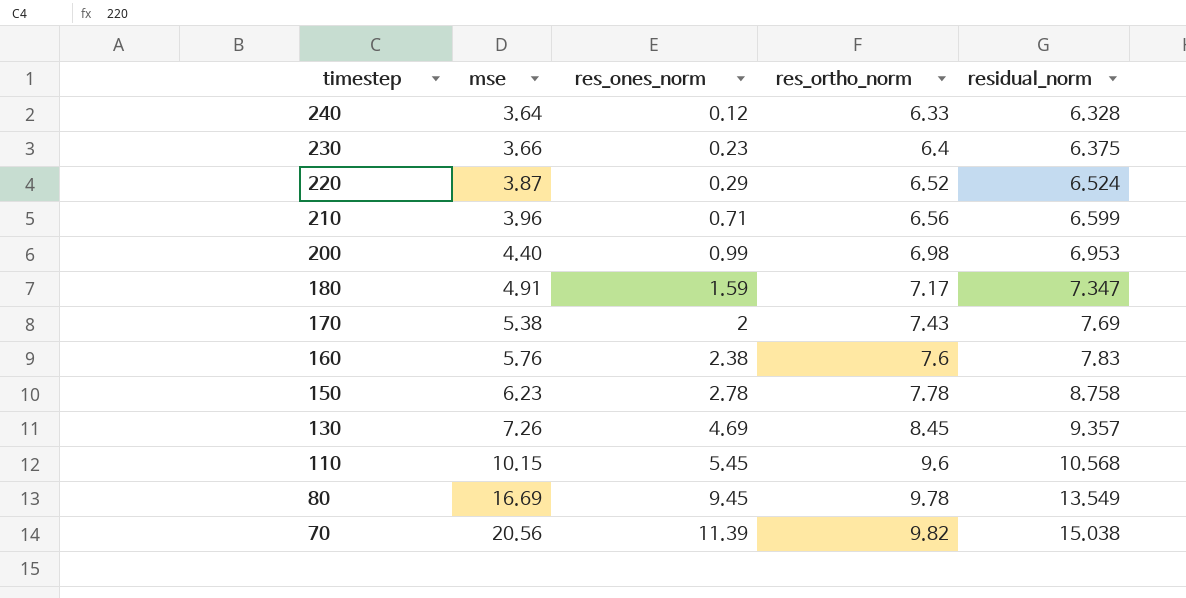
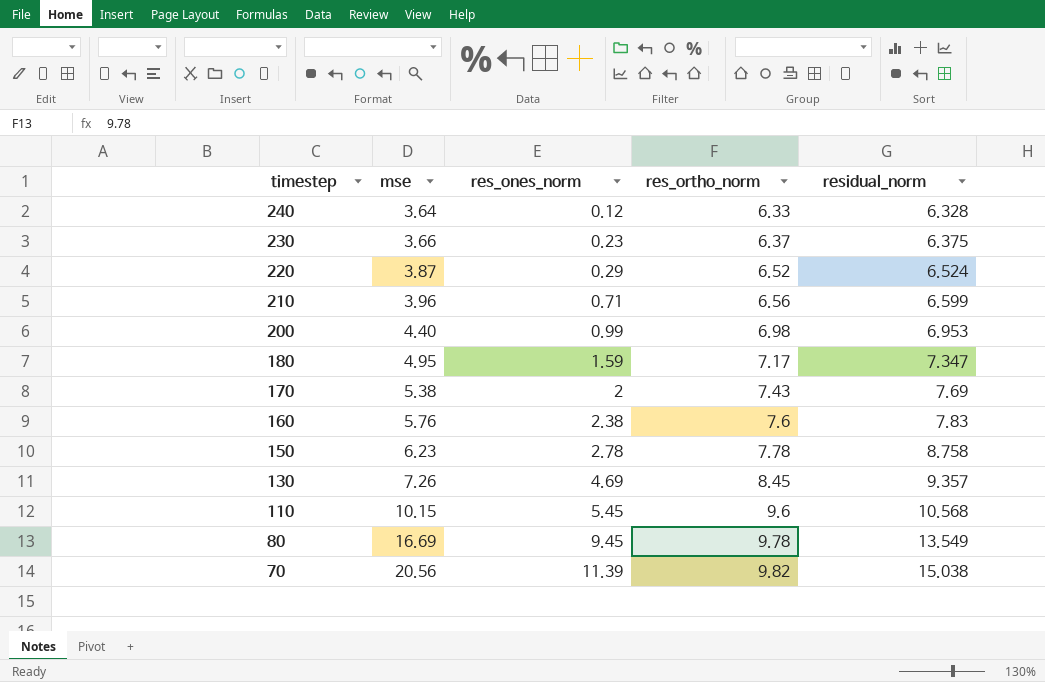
230 | res_ortho_norm: 6.4 -> 6.37
180 | mse: 4.91 -> 4.95

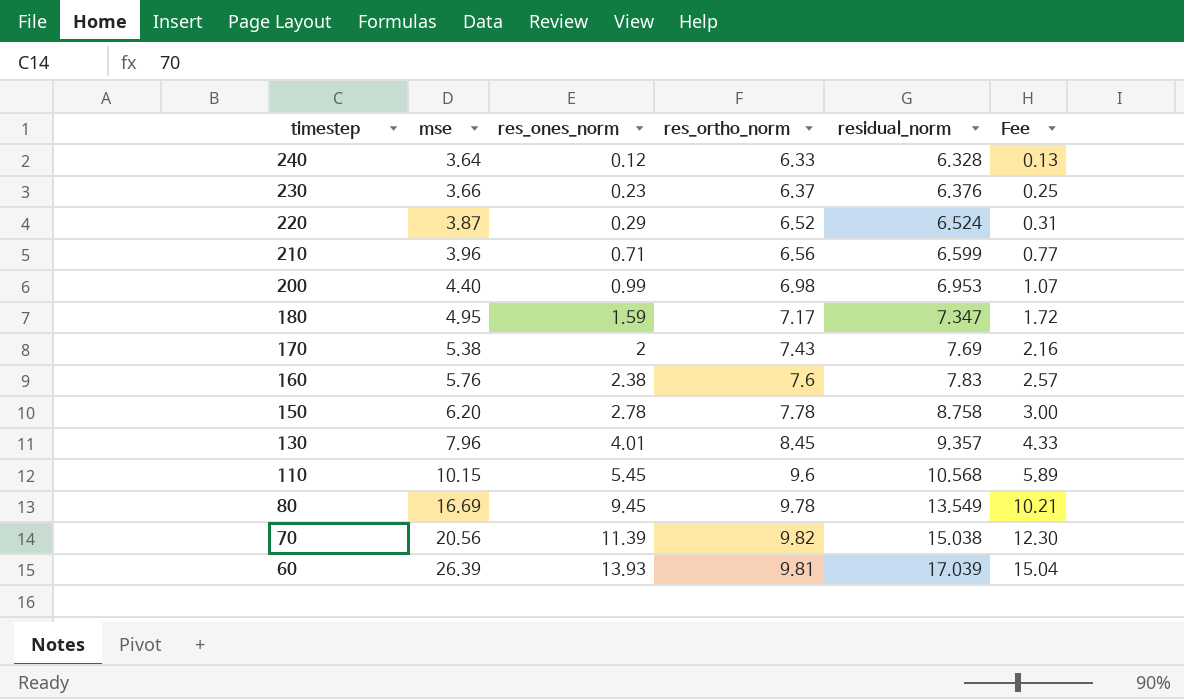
column Fee | formula: none -> [res_ones_norm] * 1.08
230 | residual_norm: 6.375 -> 6.376
150 | mse: 6.23 -> 6.20
130 | mse: 7.26 -> 7.96
130 | res_ones_norm: 4.69 -> 4.01
row 60: none -> 26.39 | 13.93 | 9.81 | 17.039 | 15.04

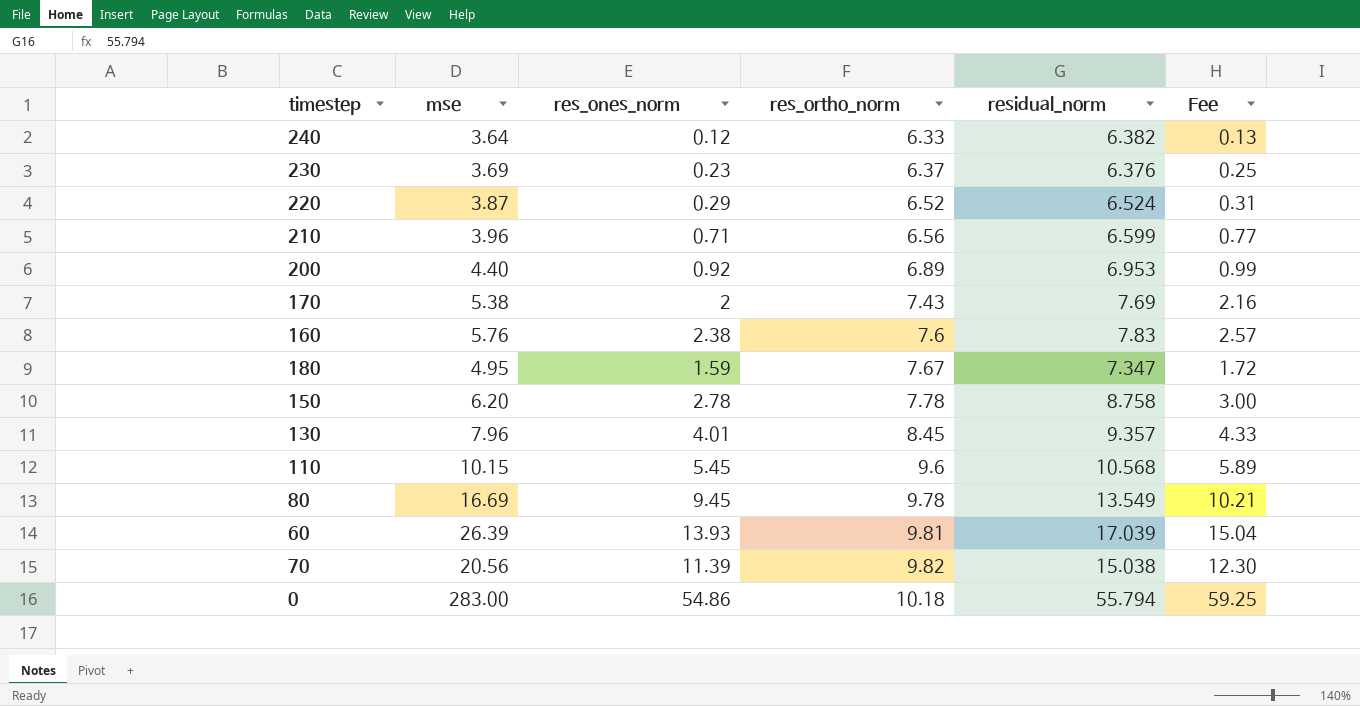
row order: timestep descending -> res_ortho_norm ascending
240 | residual_norm: 6.328 -> 6.382
230 | mse: 3.66 -> 3.69
200 | res_ones_norm: 0.99 -> 0.92
200 | res_ortho_norm: 6.98 -> 6.89
200 | Fee: 1.07 -> 0.99
180 | res_ortho_norm: 7.17 -> 7.67
row 0: none -> 283.00 | 54.86 | 10.18 | 55.794 | 59.25

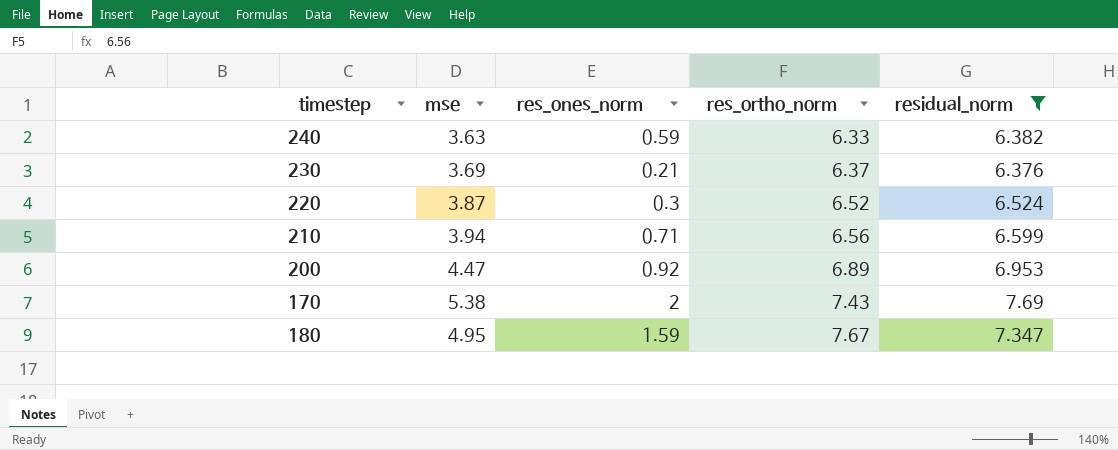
filter: none -> residual_norm <= 7.69
column Fee | formula: [res_ones_norm] * 1.08 -> none
240 | mse: 3.64 -> 3.63
240 | res_ones_norm: 0.12 -> 0.59
230 | res_ones_norm: 0.23 -> 0.21
220 | res_ones_norm: 0.29 -> 0.3
210 | mse: 3.96 -> 3.94
200 | mse: 4.40 -> 4.47

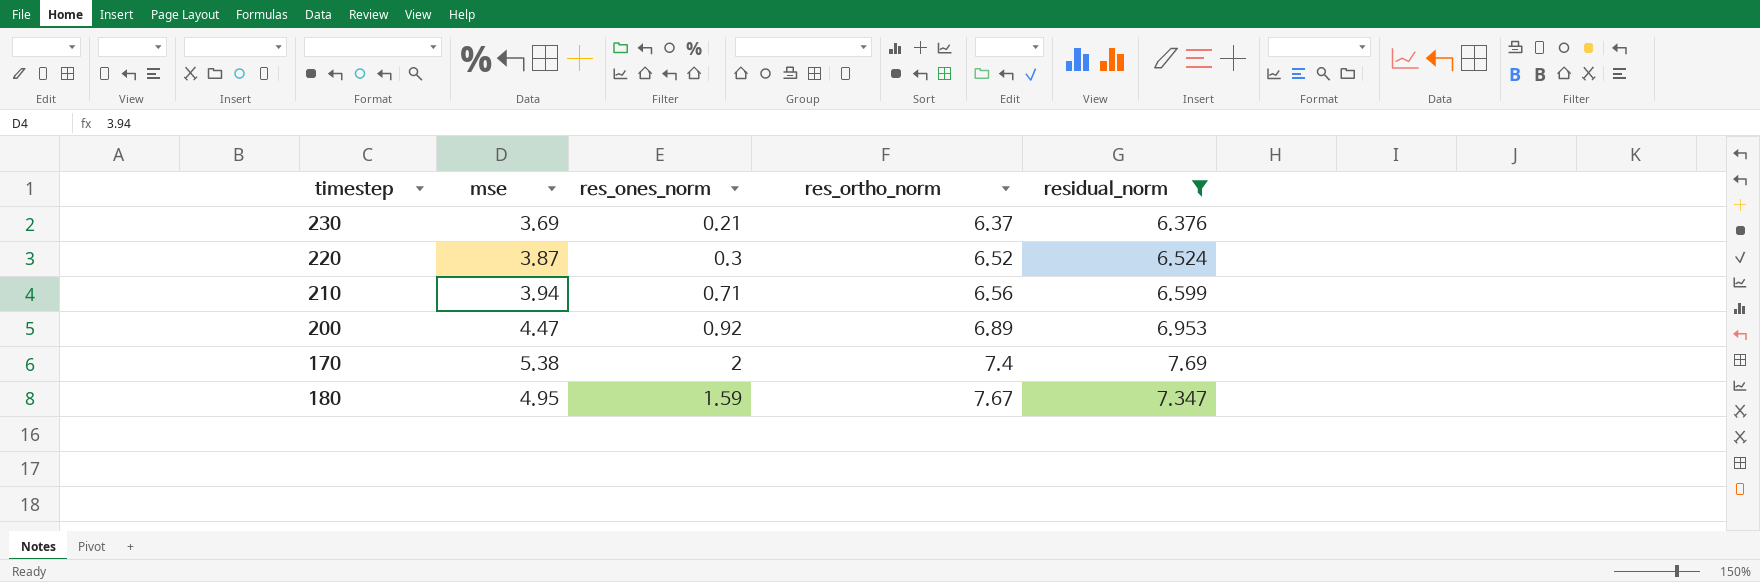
row 240: 3.63 | 0.59 | 6.33 | 6.382 -> none
170 | res_ortho_norm: 7.43 -> 7.4

